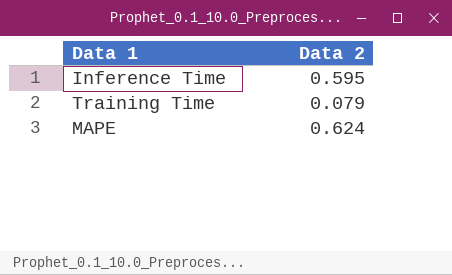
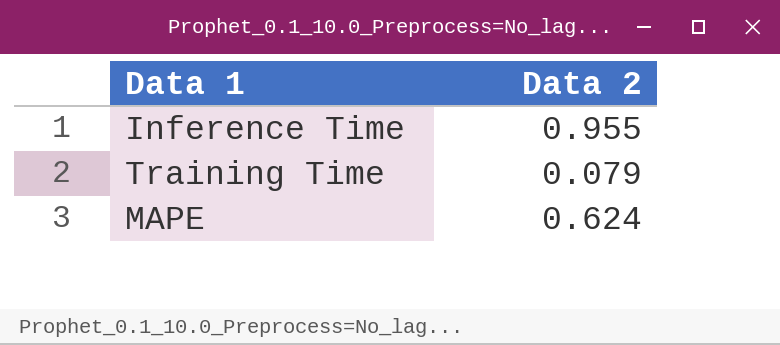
Inference Time | Data 2: 0.595 -> 0.955

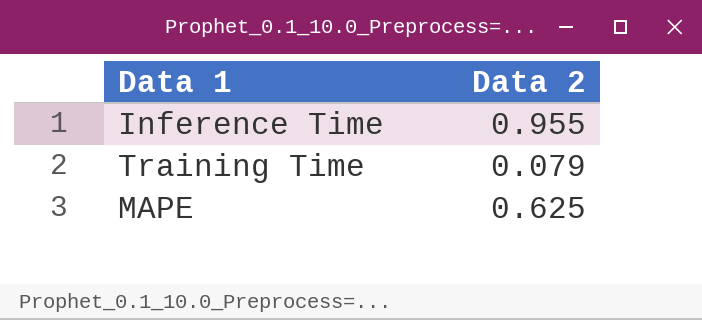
MAPE | Data 2: 0.624 -> 0.625

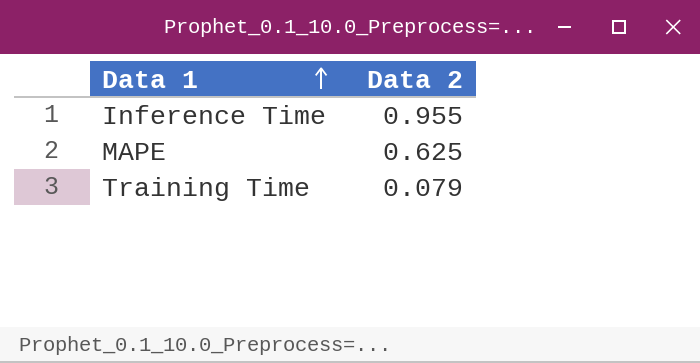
row order: none -> Data 1 ascending

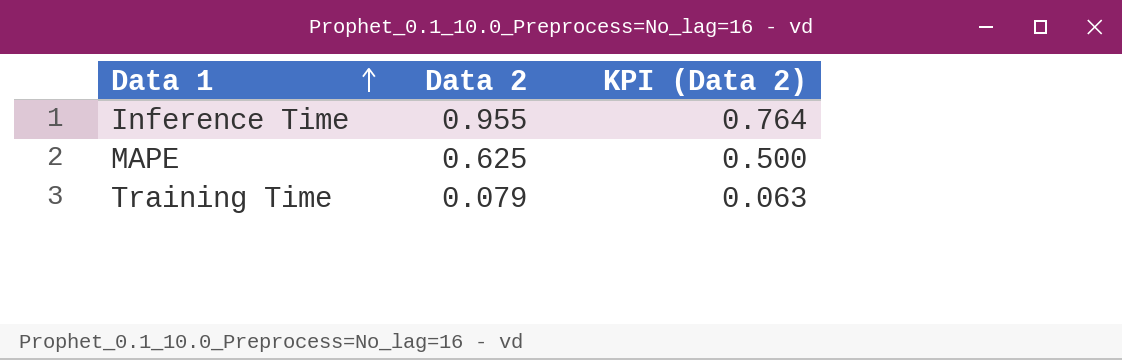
column KPI (Data 2) | formula: none -> [Data 2] * 0.8

